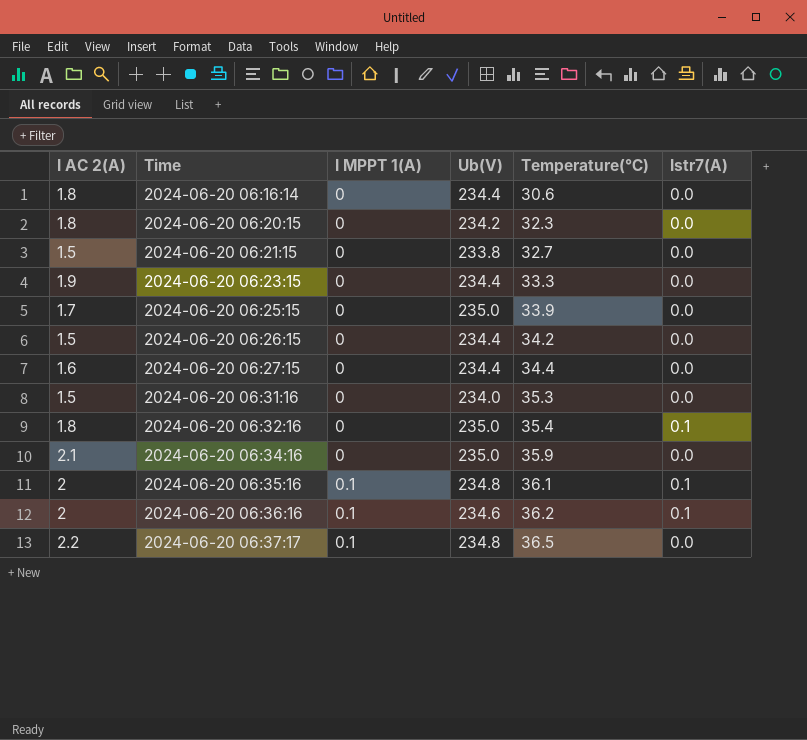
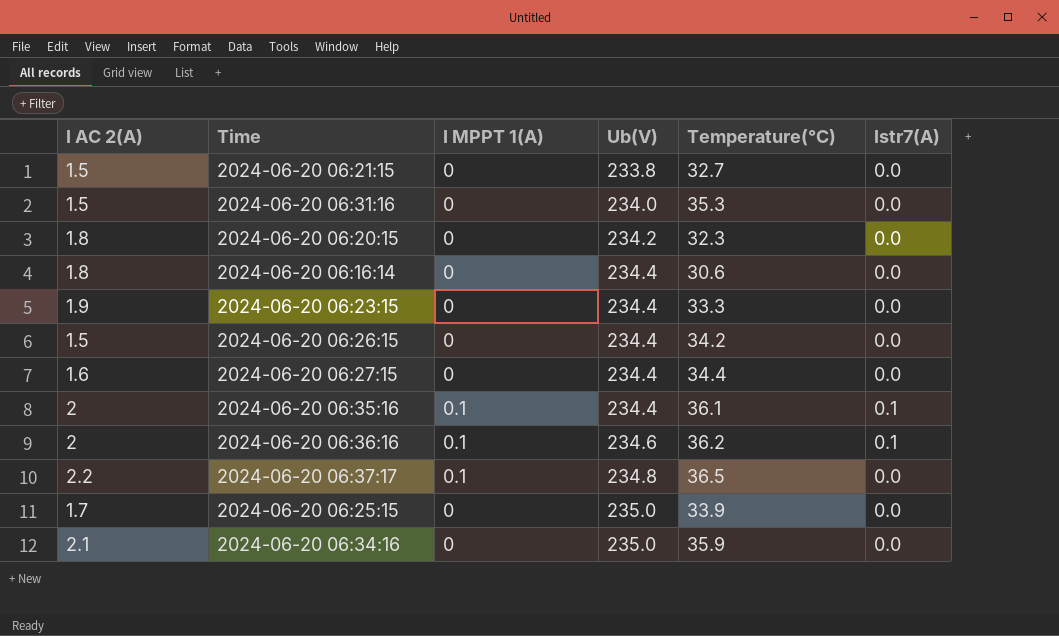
row order: Time ascending -> Ub(V) ascending
row 2024-06-20 06:32:16: 1.8 | 0 | 235.0 | 35.4 | 0.1 -> none
2024-06-20 06:35:16 | Ub(V): 234.8 -> 234.4

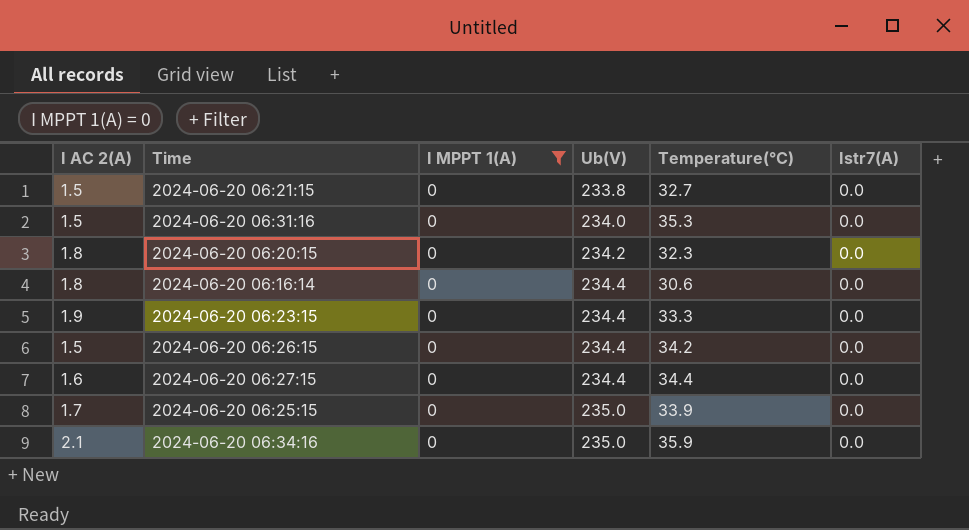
filter: none -> I MPPT 1(A) = 0

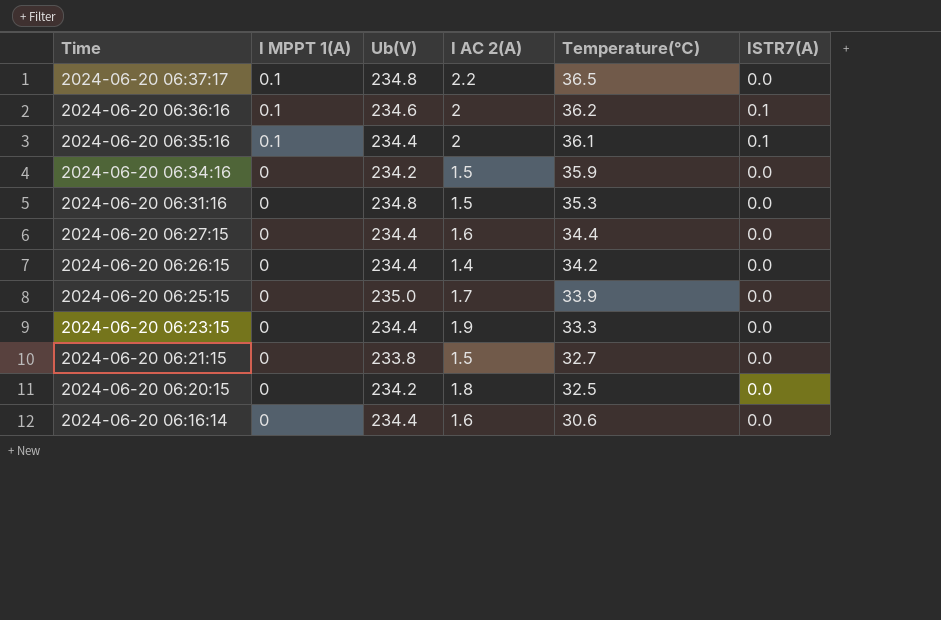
filter: I MPPT 1(A) = 0 -> none
row order: Ub(V) ascending -> Time descending
column I AC 2(A) | position: 1 -> 4
column name: Istr7(A) -> ISTR7(A)
2024-06-20 06:34:16 | Ub(V): 235.0 -> 234.2
2024-06-20 06:34:16 | I AC 2(A): 2.1 -> 1.5
2024-06-20 06:31:16 | Ub(V): 234.0 -> 234.8
2024-06-20 06:26:15 | I AC 2(A): 1.5 -> 1.4
2024-06-20 06:20:15 | Temperature(℃): 32.3 -> 32.5
2024-06-20 06:16:14 | I AC 2(A): 1.8 -> 1.6

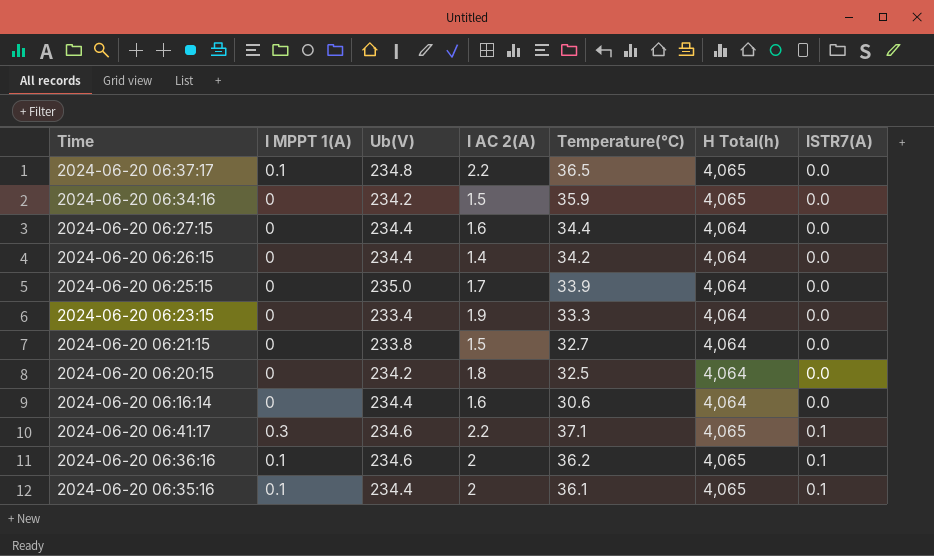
row order: Time descending -> ISTR7(A) ascending
column H Total(h) | position: none -> 6
row 2024-06-20 06:31:16: 0 | 234.8 | 1.5 | 35.3 | 0.0 -> none
2024-06-20 06:23:15 | Ub(V): 234.4 -> 233.4
row 2024-06-20 06:41:17: none -> 0.3 | 234.6 | 2.2 | 37.1 | 4,065 | 0.1

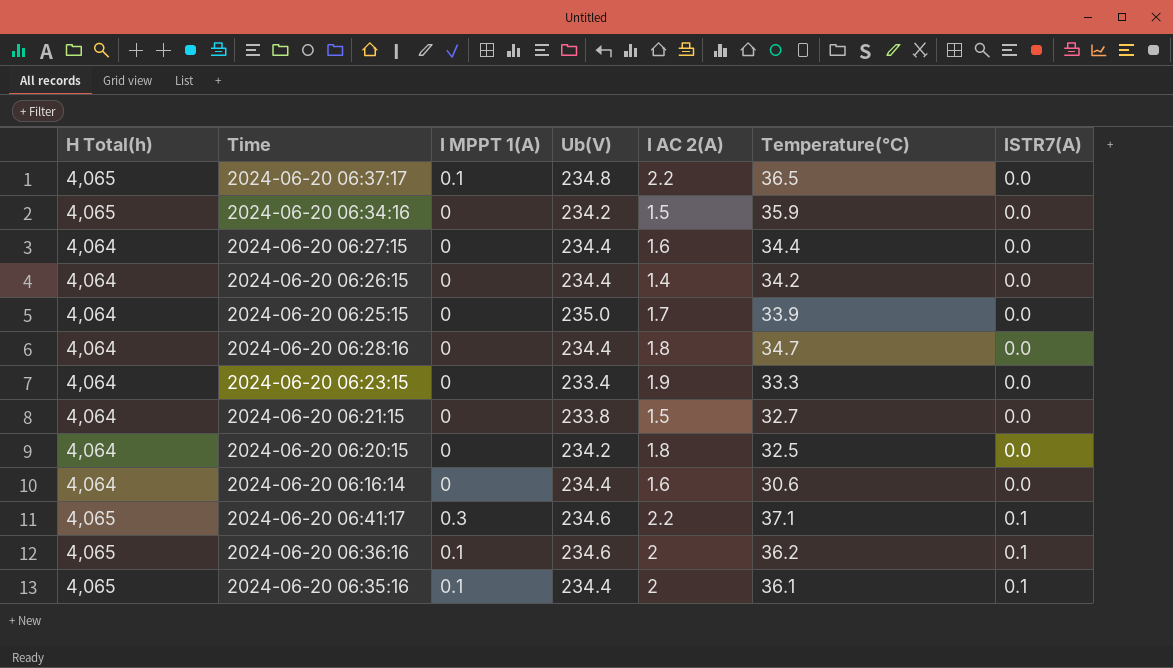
column H Total(h) | position: 6 -> 1
row 2024-06-20 06:28:16: none -> 4,064 | 0 | 234.4 | 1.8 | 34.7 | 0.0

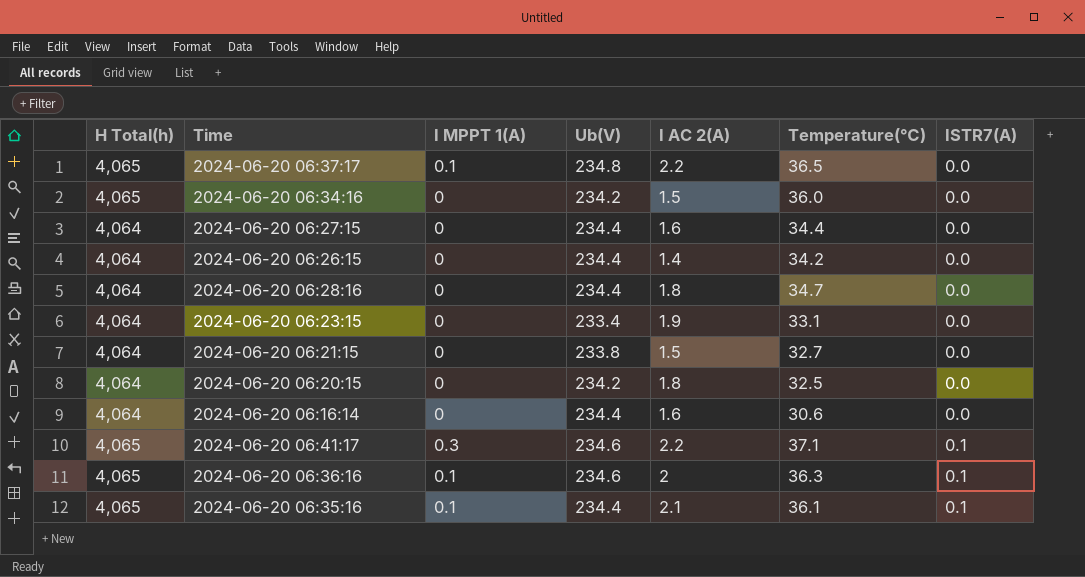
row 2024-06-20 06:25:15: 4,064 | 0 | 235.0 | 1.7 | 33.9 | 0.0 -> none
2024-06-20 06:34:16 | Temperature(℃): 35.9 -> 36.0
2024-06-20 06:23:15 | Temperature(℃): 33.3 -> 33.1
2024-06-20 06:36:16 | Temperature(℃): 36.2 -> 36.3
2024-06-20 06:35:16 | I AC 2(A): 2 -> 2.1

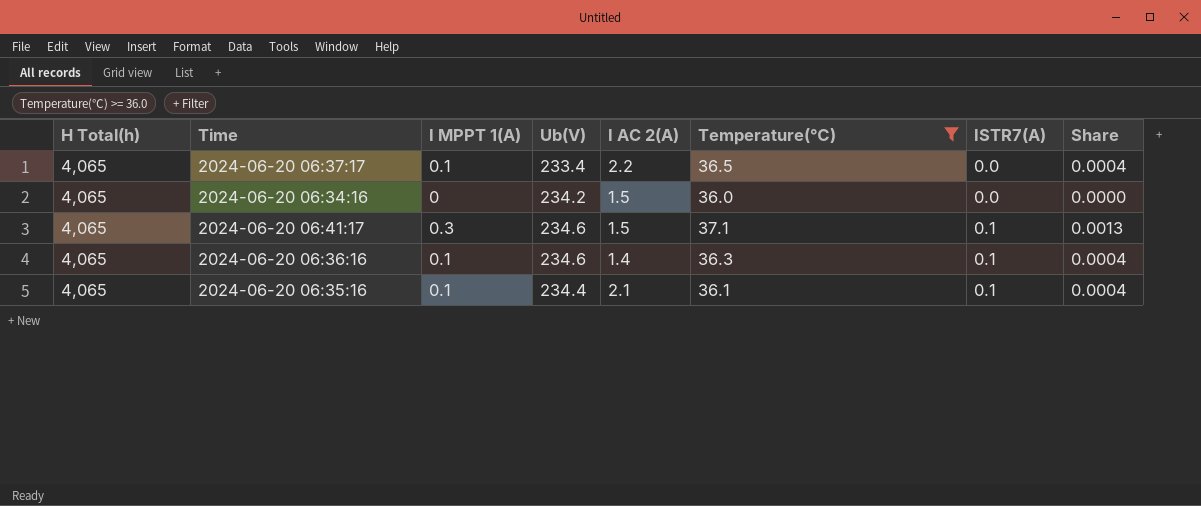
filter: none -> Temperature(℃) >= 36.0
column Share | formula: none -> [I MPPT 1(A)] / [Ub(V)]
2024-06-20 06:37:17 | Ub(V): 234.8 -> 233.4
2024-06-20 06:41:17 | I AC 2(A): 2.2 -> 1.5
2024-06-20 06:36:16 | I AC 2(A): 2 -> 1.4

